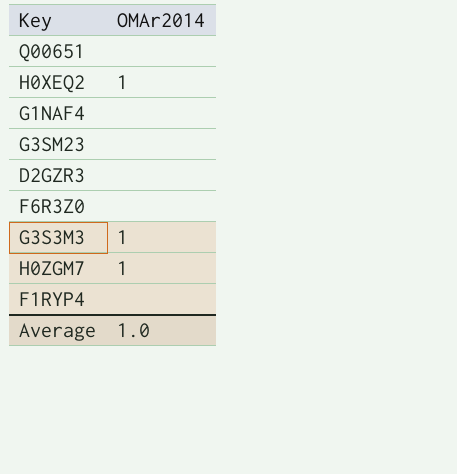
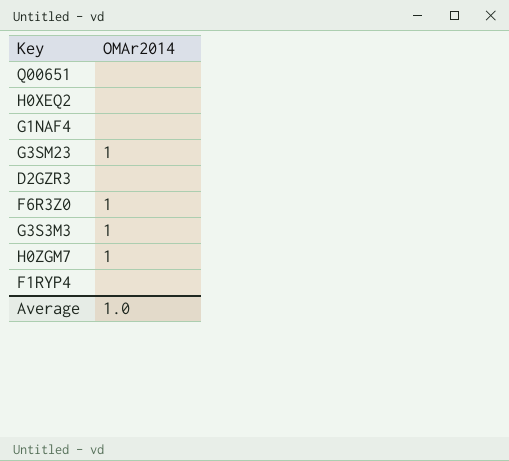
H0XEQ2 | OMAr2014: 1 -> none
G3SM23 | OMAr2014: none -> 1
F6R3Z0 | OMAr2014: none -> 1

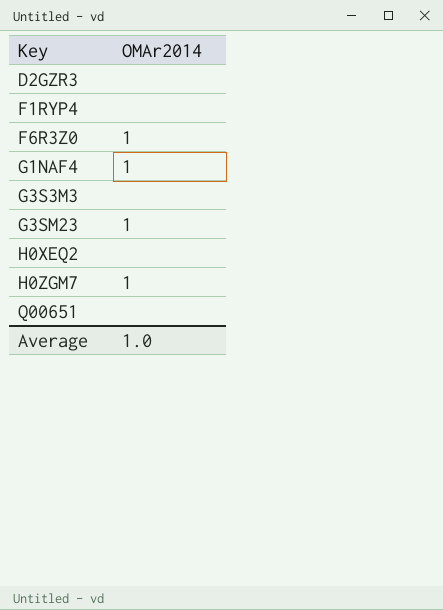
row order: none -> Key ascending
G1NAF4 | OMAr2014: none -> 1
G3S3M3 | OMAr2014: 1 -> none

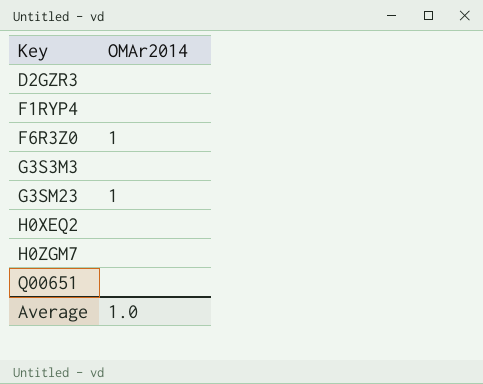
row G1NAF4: 1 -> none
H0ZGM7 | OMAr2014: 1 -> none

